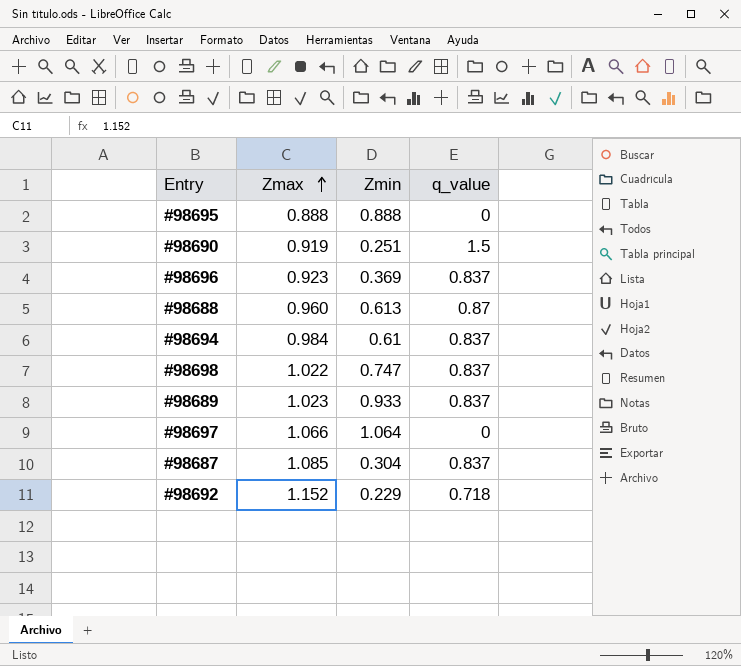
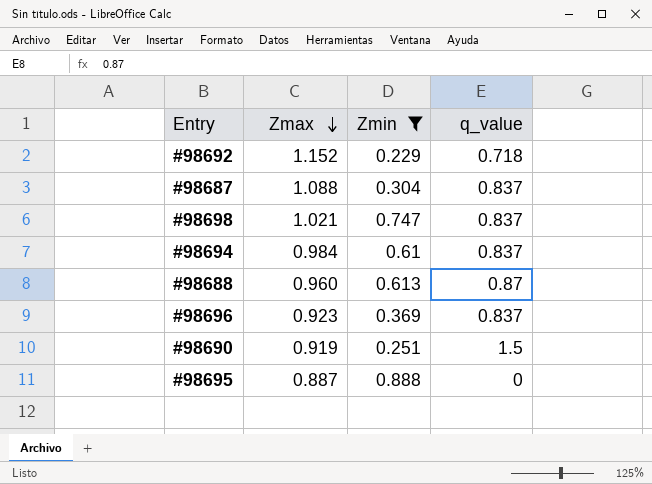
filter: none -> Zmin <= 0.888
row order: Zmax ascending -> Zmax descending
#98687 | Zmax: 1.085 -> 1.088
#98698 | Zmax: 1.022 -> 1.021
#98695 | Zmax: 0.888 -> 0.887

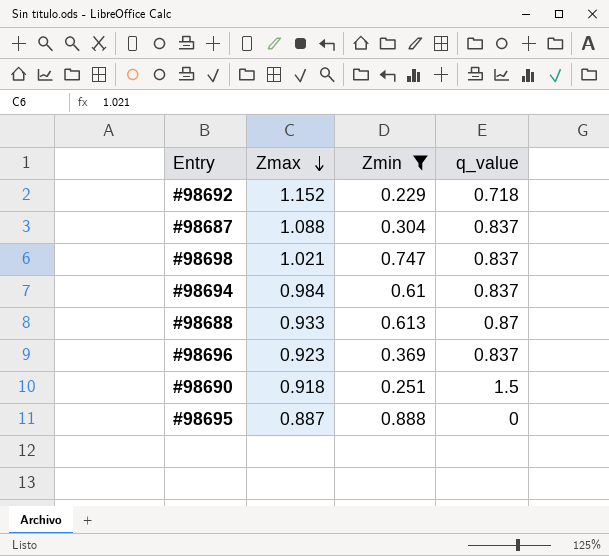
#98688 | Zmax: 0.960 -> 0.933
#98690 | Zmax: 0.919 -> 0.918

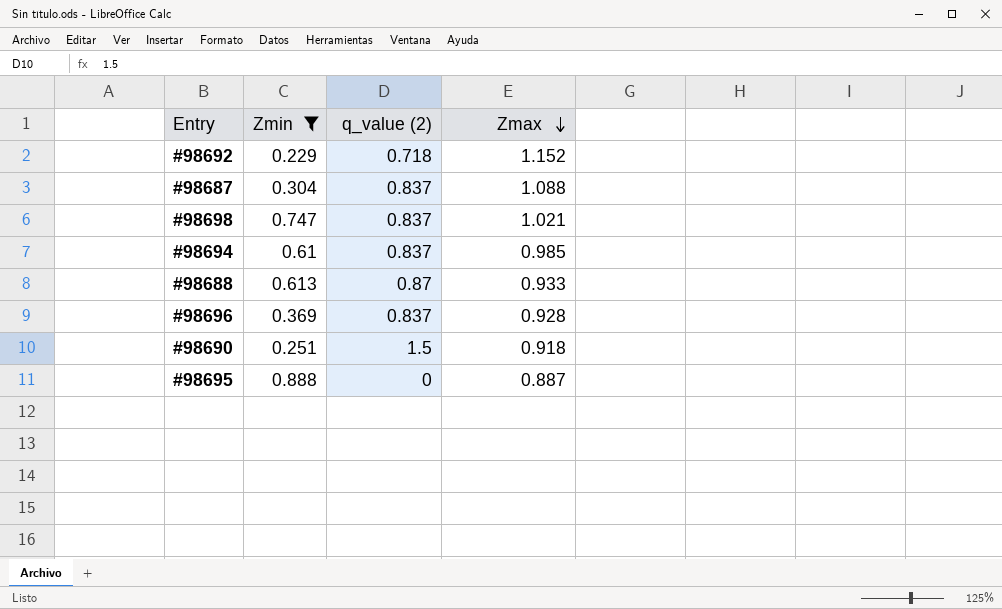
column name: q_value -> q_value (2)
column Zmax | position: 2 -> 4
#98694 | Zmax: 0.984 -> 0.985
#98696 | Zmax: 0.923 -> 0.928

